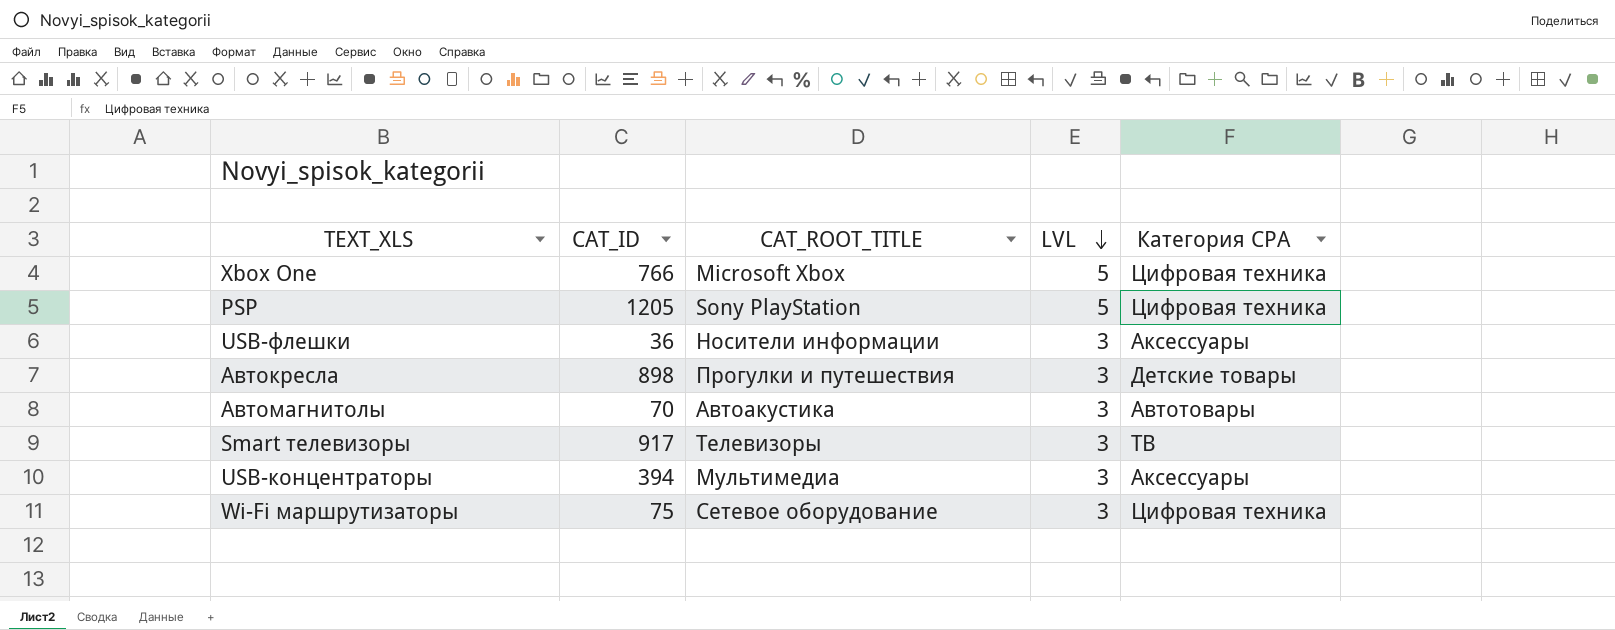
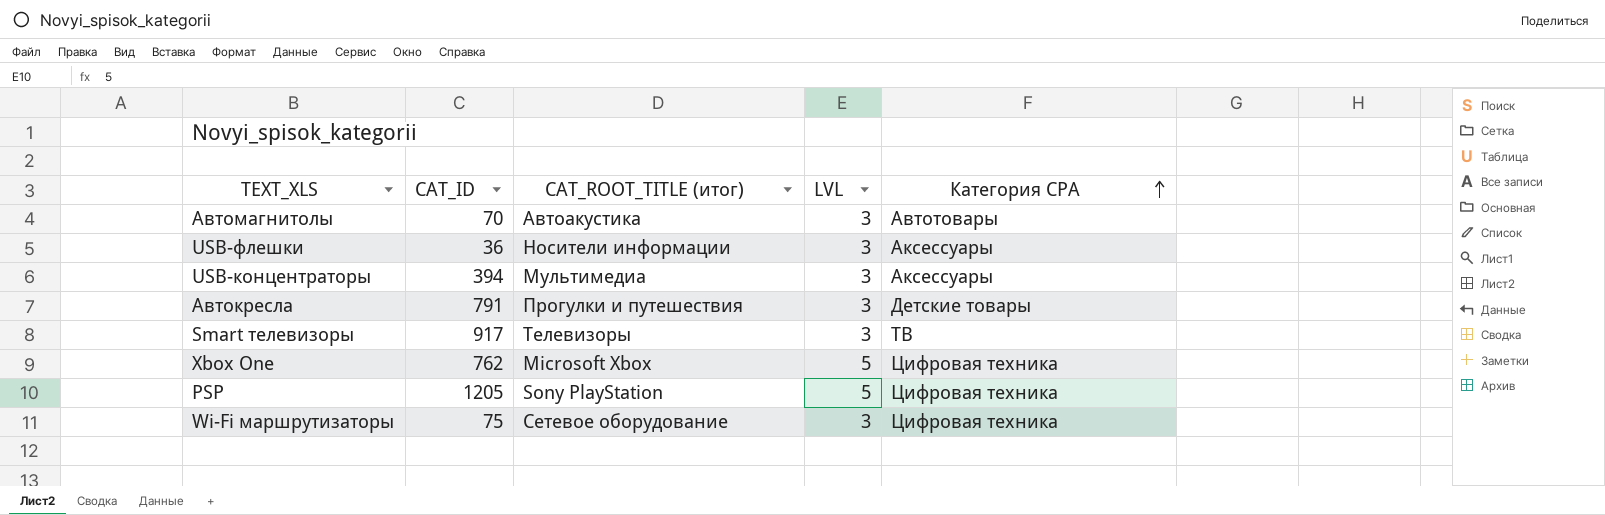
row order: LVL descending -> Категория CPA ascending
column name: CAT_ROOT_TITLE -> CAT_ROOT_TITLE (итог)
Автокресла | CAT_ID: 898 -> 791
Xbox One | CAT_ID: 766 -> 762

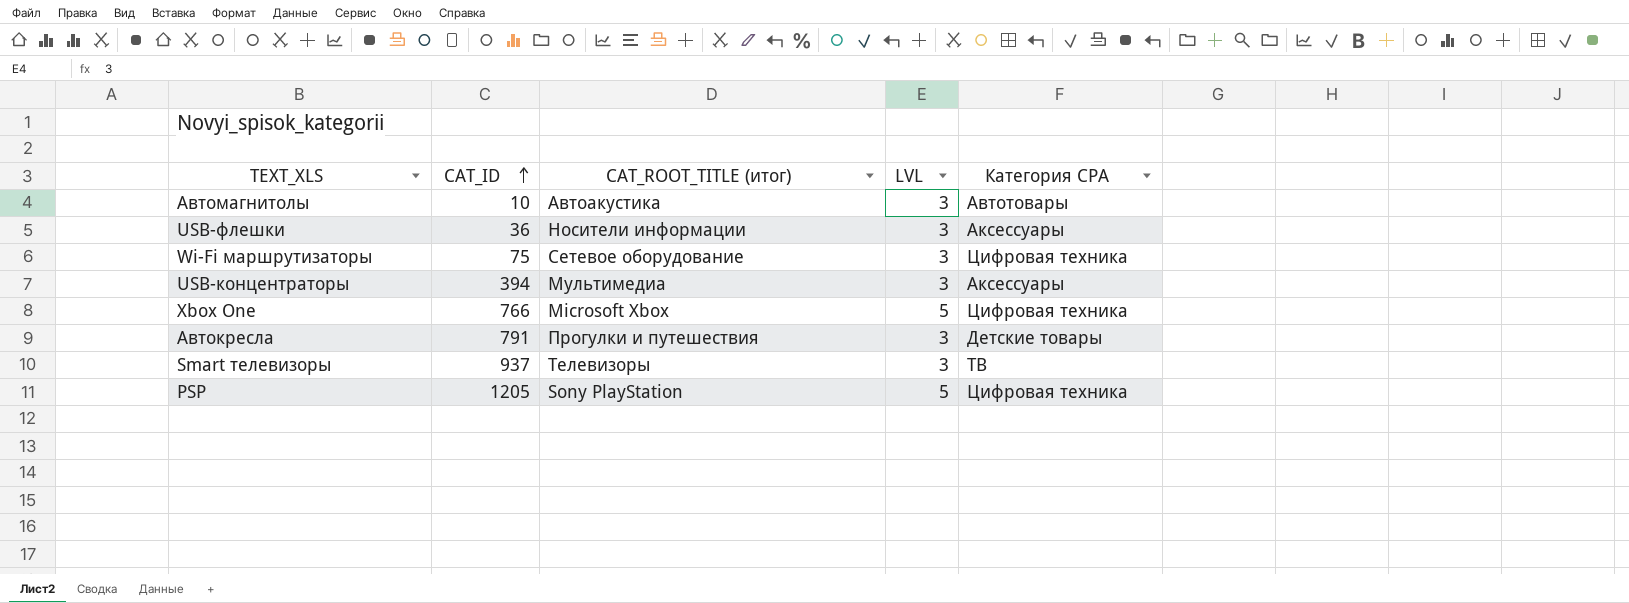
row order: Категория CPA ascending -> CAT_ID ascending
Автомагнитолы | CAT_ID: 70 -> 10
Xbox One | CAT_ID: 762 -> 766
Smart телевизоры | CAT_ID: 917 -> 937

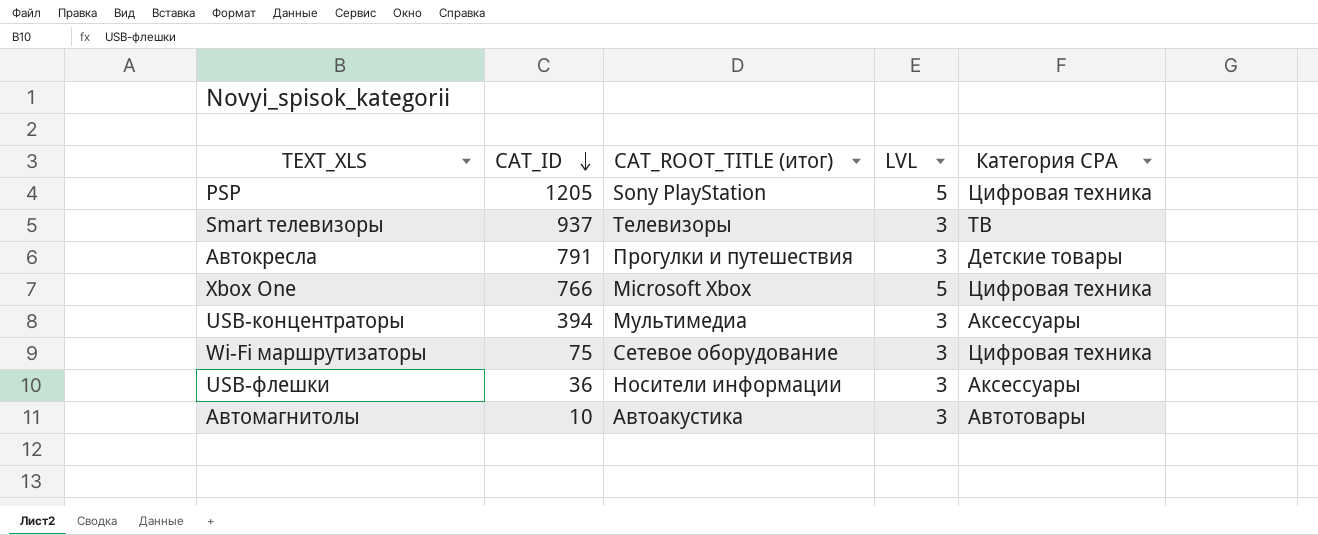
row order: CAT_ID ascending -> CAT_ID descending

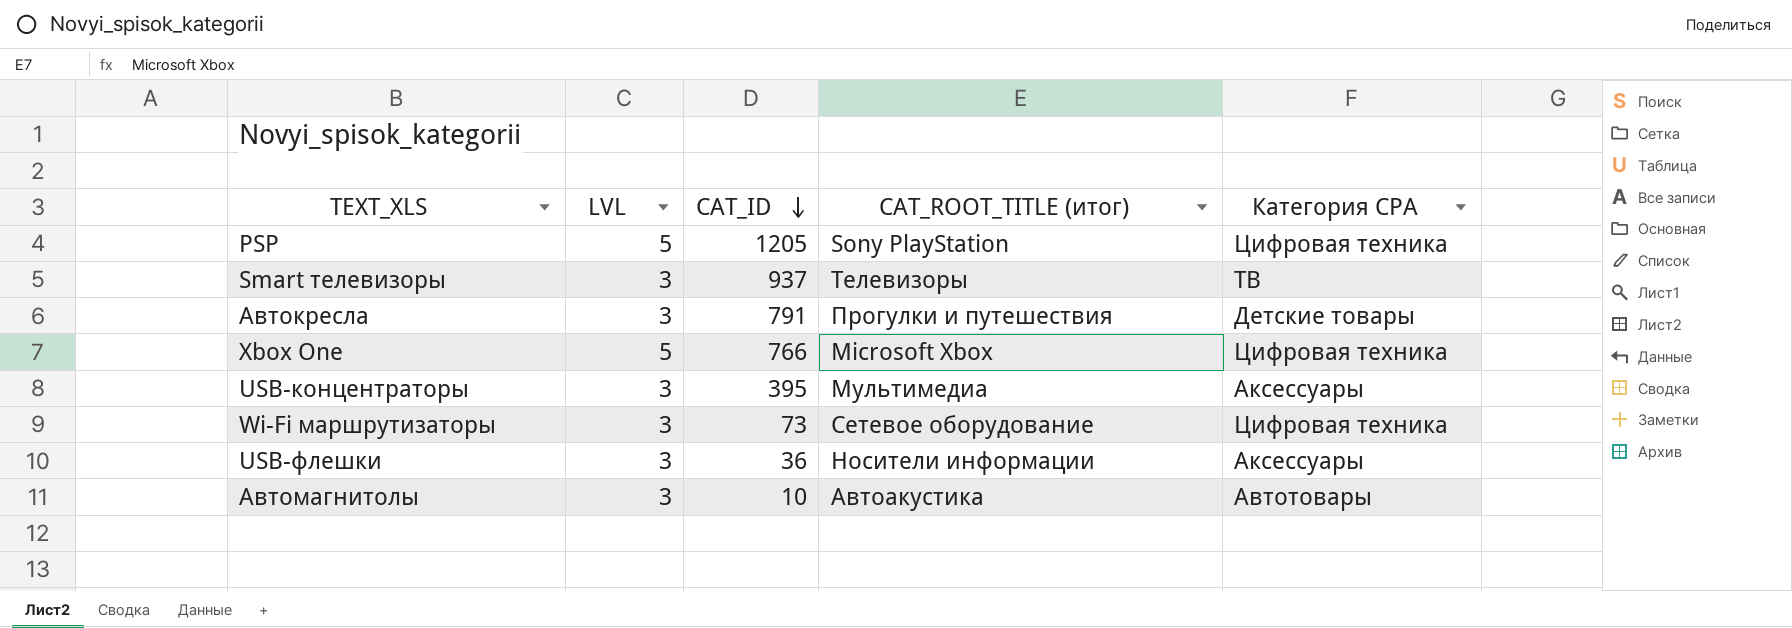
column LVL | position: 4 -> 2
USB-концентраторы | CAT_ID: 394 -> 395
Wi-Fi маршрутизаторы | CAT_ID: 75 -> 73

